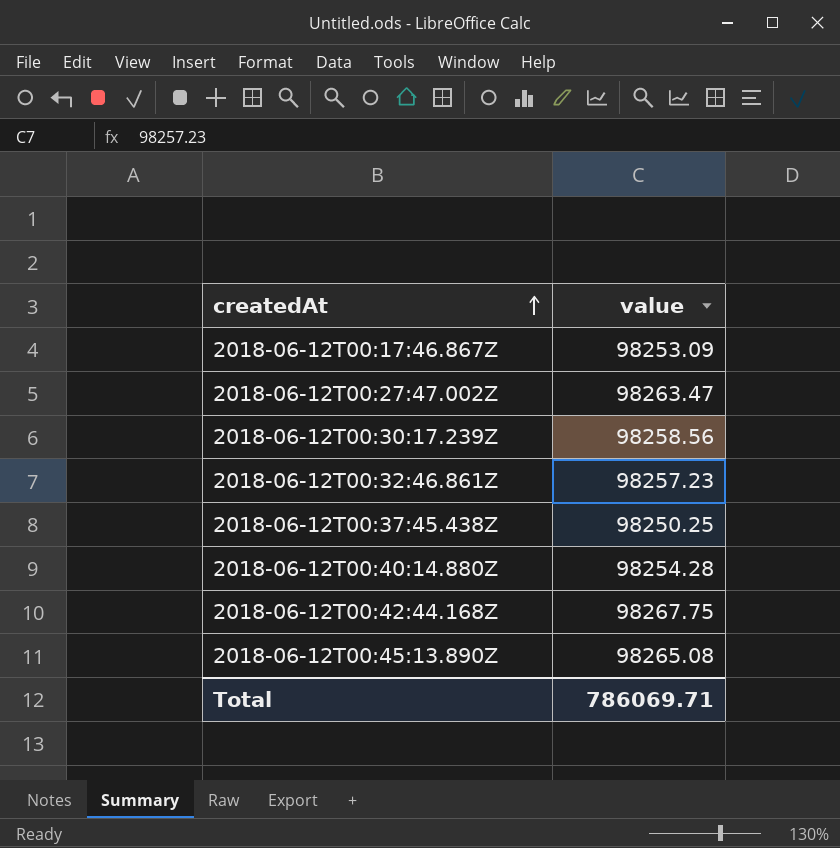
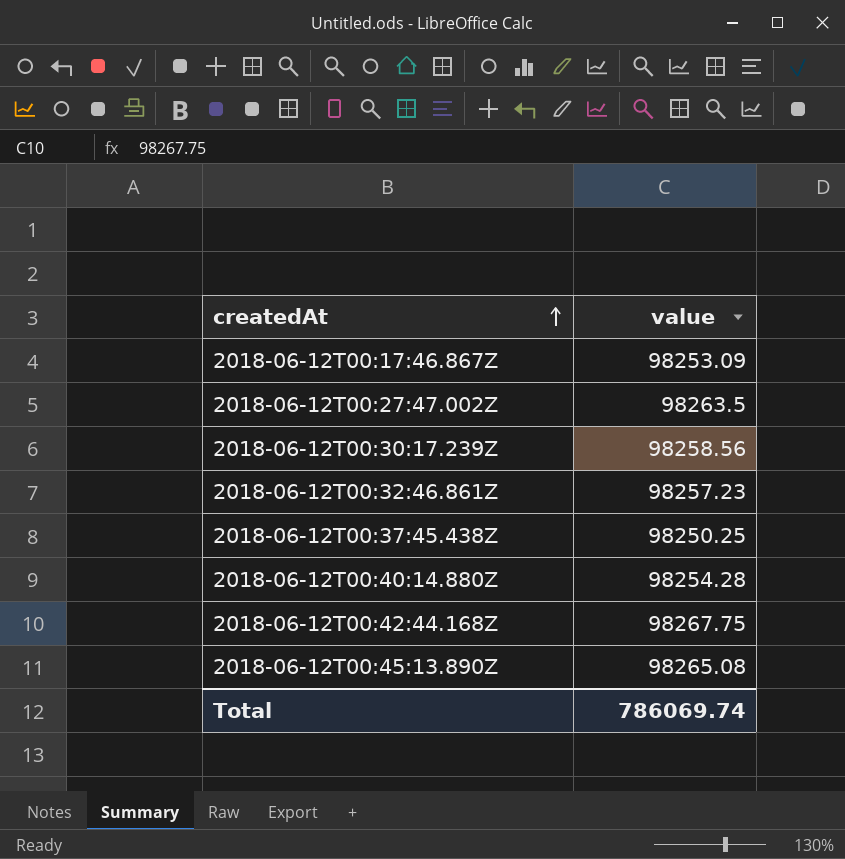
2018-06-12T00:27:47.002Z | value: 98263.47 -> 98263.5
Total | value: 786069.71 -> 786069.74

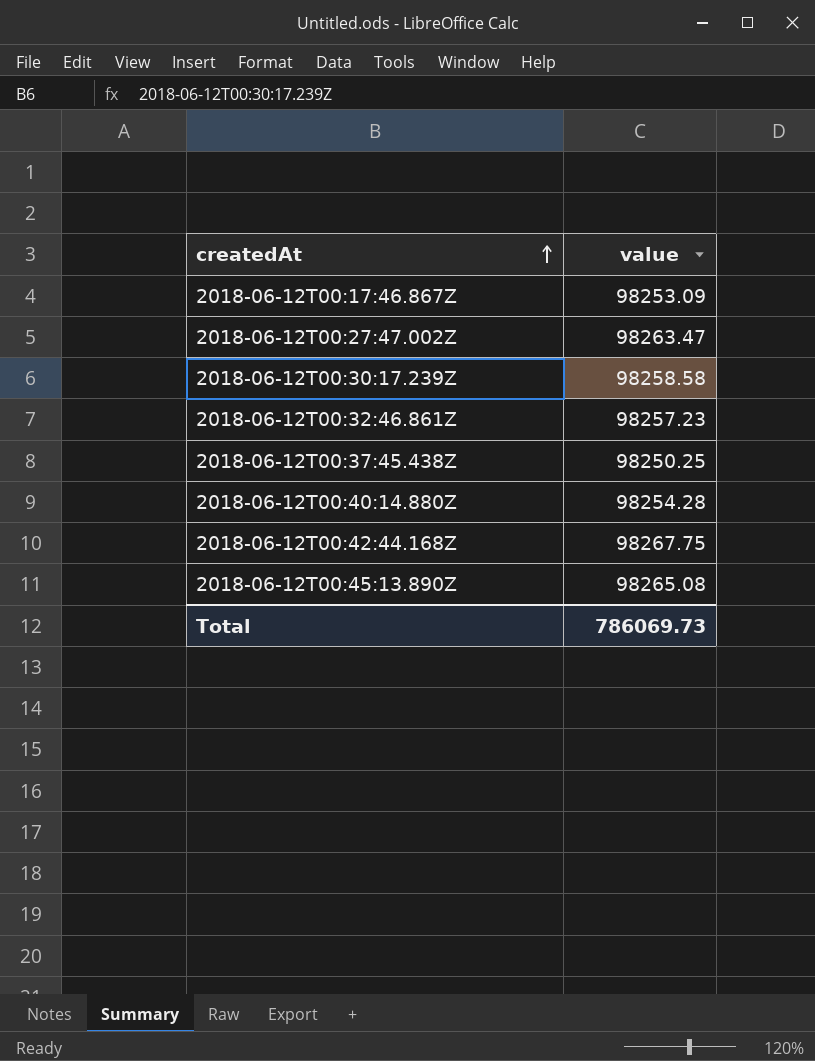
2018-06-12T00:27:47.002Z | value: 98263.5 -> 98263.47
2018-06-12T00:30:17.239Z | value: 98258.56 -> 98258.58
Total | value: 786069.74 -> 786069.73

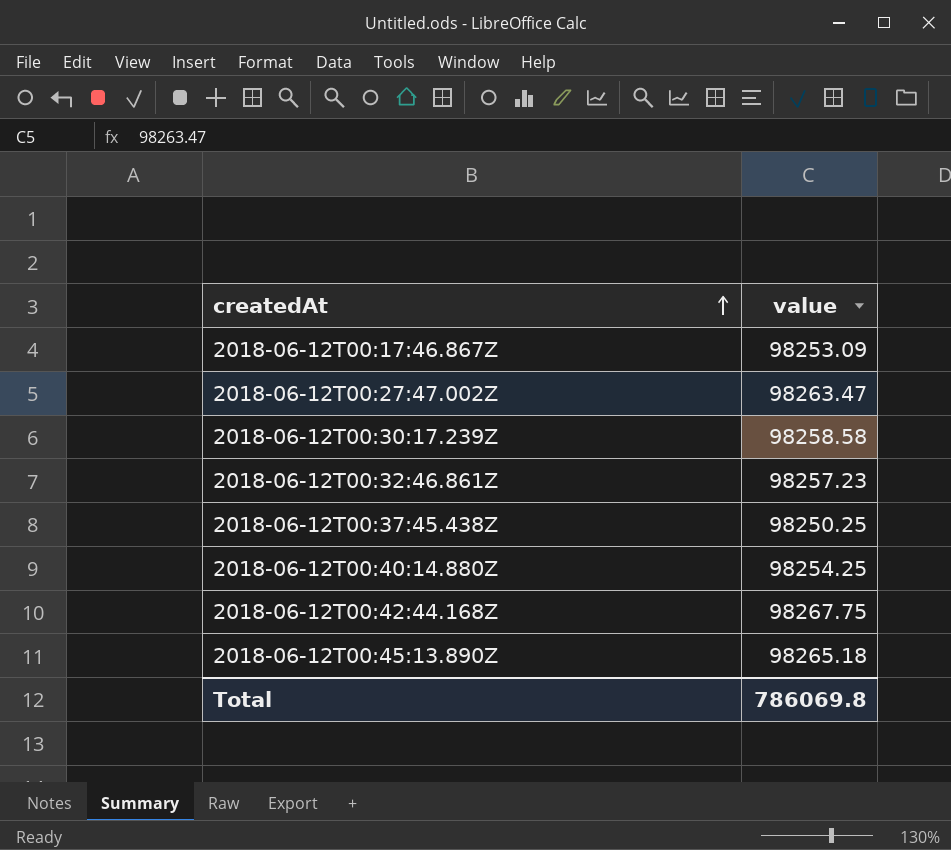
2018-06-12T00:40:14.880Z | value: 98254.28 -> 98254.25
2018-06-12T00:45:13.890Z | value: 98265.08 -> 98265.18
Total | value: 786069.73 -> 786069.8

